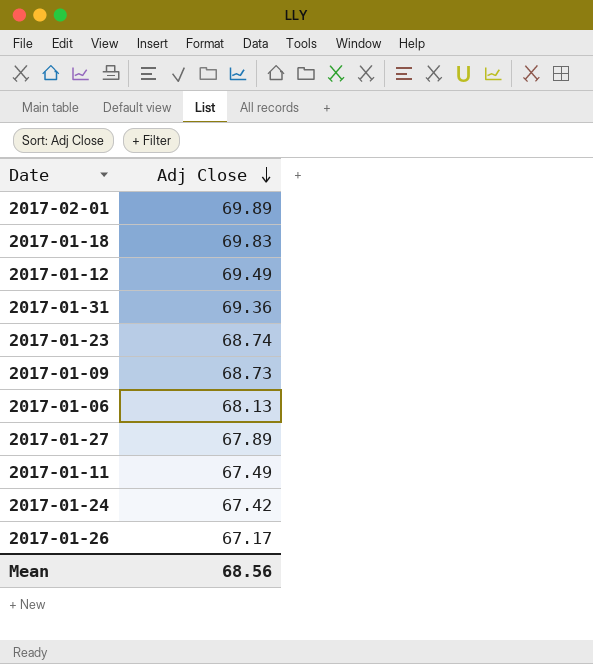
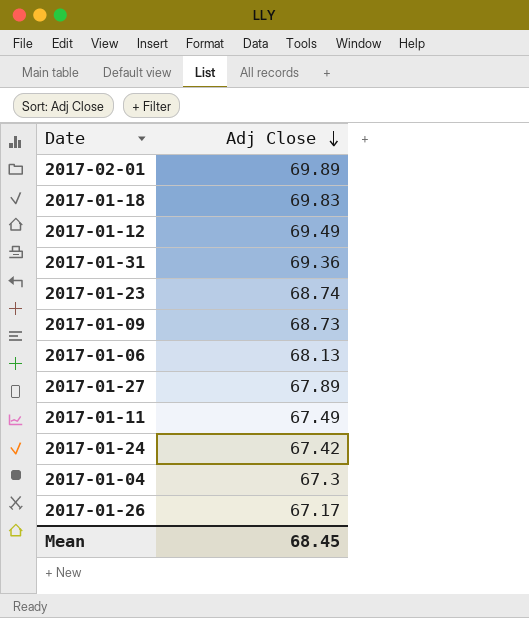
row 2017-01-04: none -> 67.3
Mean | Adj Close: 68.56 -> 68.45

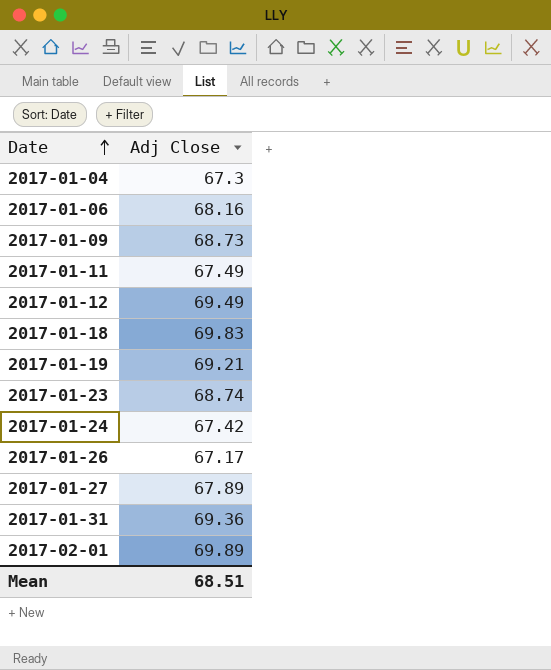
row order: Adj Close descending -> Date ascending
2017-01-06 | Adj Close: 68.13 -> 68.16
row 2017-01-19: none -> 69.21
Mean | Adj Close: 68.45 -> 68.51

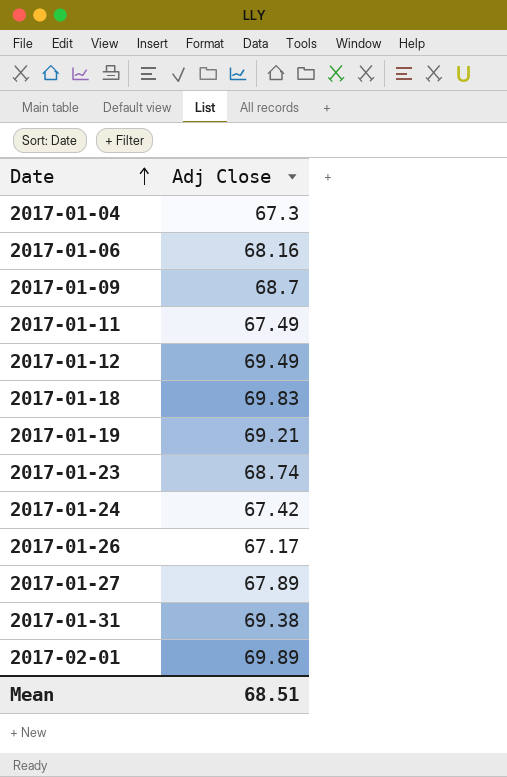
2017-01-09 | Adj Close: 68.73 -> 68.7
2017-01-31 | Adj Close: 69.36 -> 69.38

